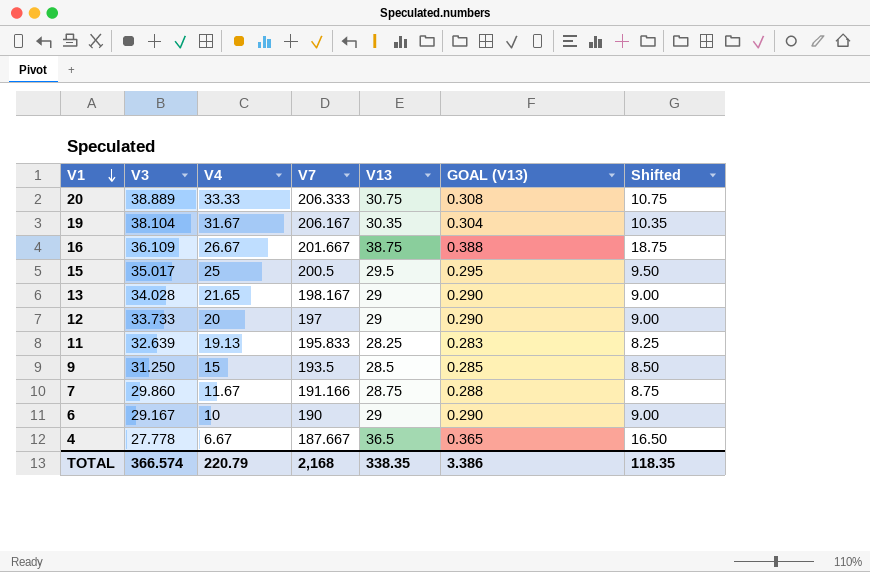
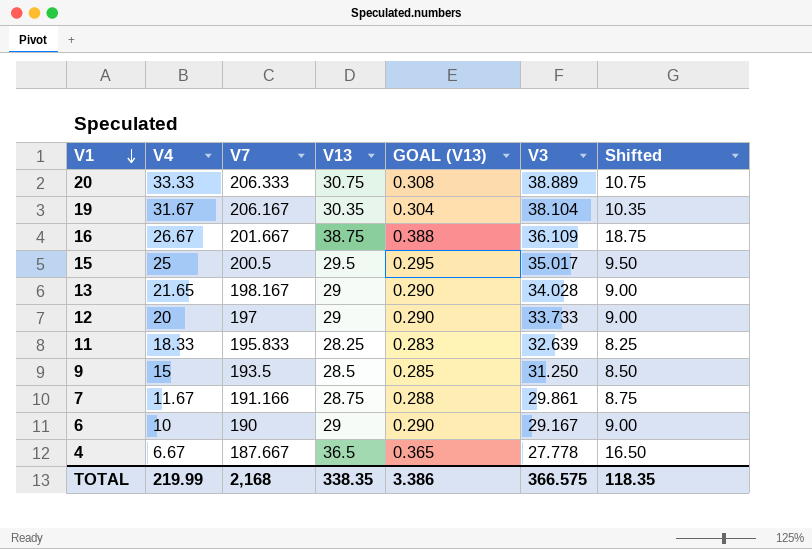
column V3 | position: 2 -> 6
11 | V4: 19.13 -> 18.33
7 | V3: 29.860 -> 29.861
TOTAL | V4: 220.79 -> 219.99
TOTAL | V3: 366.574 -> 366.575

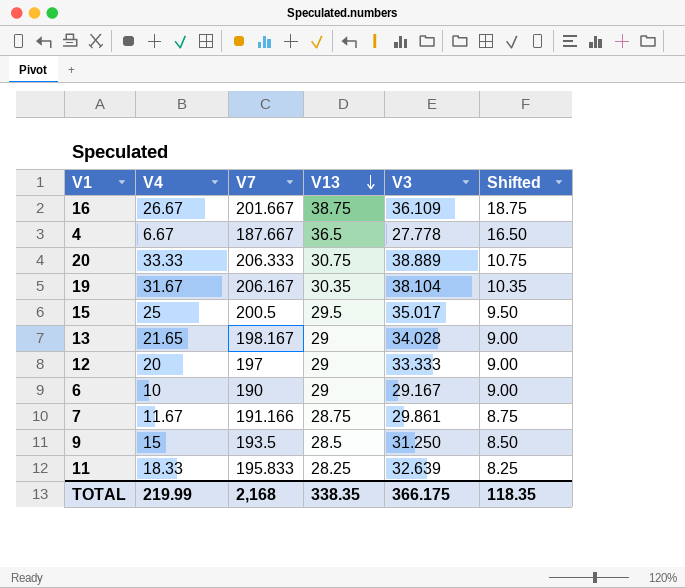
row order: V1 descending -> V13 descending
column GOAL (V13) | formula: [V13] * 0.01 -> none
12 | V3: 33.733 -> 33.333
TOTAL | V3: 366.575 -> 366.175

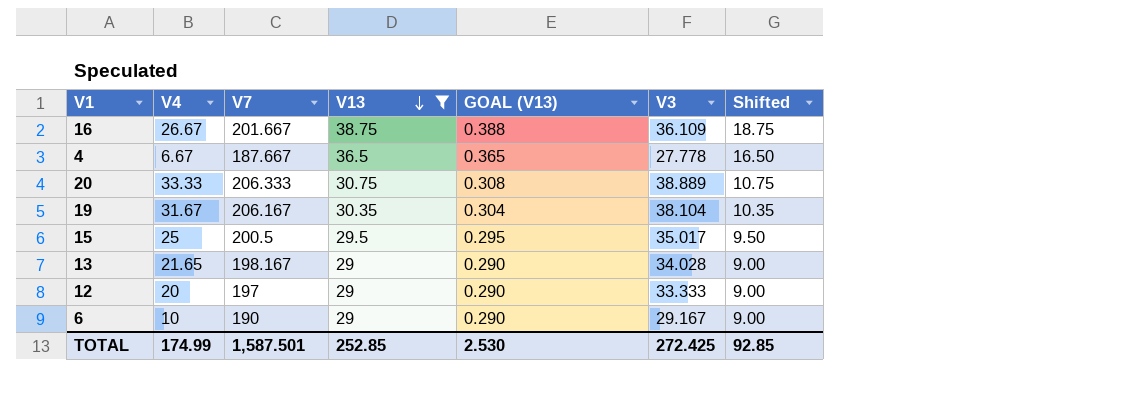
filter: none -> V13 >= 29
column GOAL (V13) | formula: none -> [V13] * 0.01
TOTAL | V4: 219.99 -> 174.99
TOTAL | V7: 2,168 -> 1,587.501
TOTAL | V13: 338.35 -> 252.85
TOTAL | V3: 366.175 -> 272.425
TOTAL | Shifted: 118.35 -> 92.85

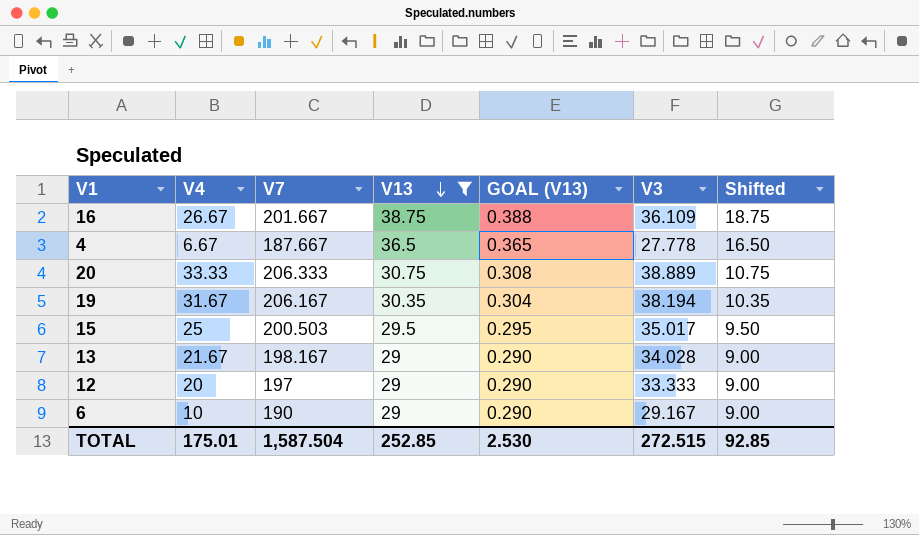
19 | V3: 38.104 -> 38.194
15 | V7: 200.5 -> 200.503
13 | V4: 21.65 -> 21.67
TOTAL | V4: 174.99 -> 175.01
TOTAL | V7: 1,587.501 -> 1,587.504
TOTAL | V3: 272.425 -> 272.515

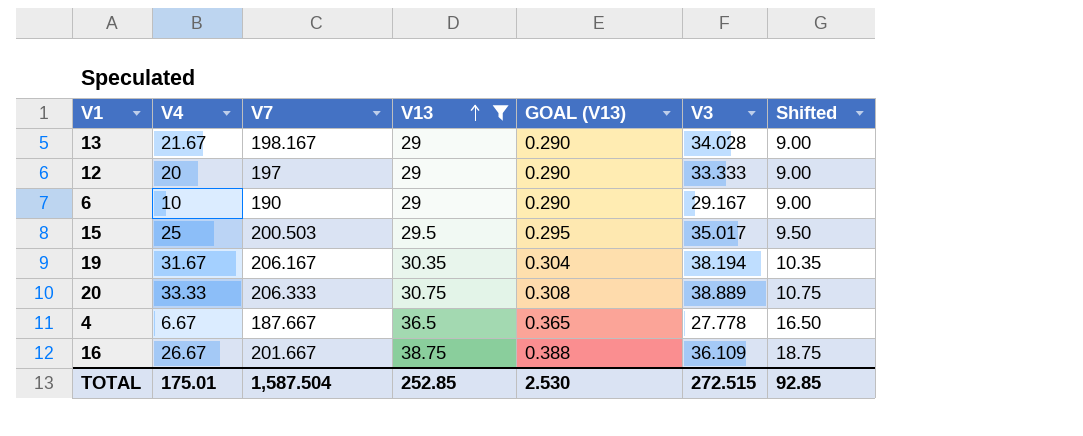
row order: V13 descending -> V13 ascending

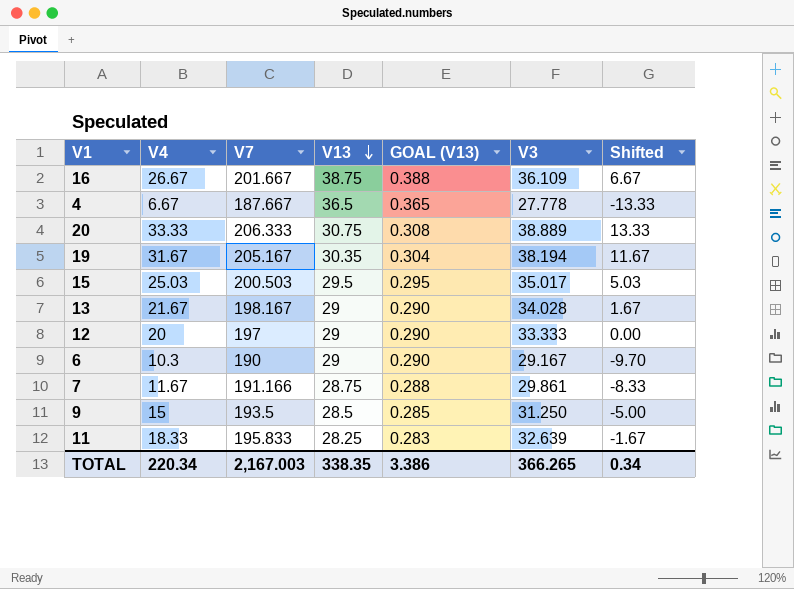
filter: V13 >= 29 -> none
row order: V13 ascending -> V13 descending
column Shifted | formula: [V13] - 20 -> [V4] - 20
19 | V7: 206.167 -> 205.167
15 | V4: 25 -> 25.03
6 | V4: 10 -> 10.3
TOTAL | V4: 175.01 -> 220.34
TOTAL | V7: 1,587.504 -> 2,167.003
TOTAL | V13: 252.85 -> 338.35
TOTAL | GOAL (V13): 2.530 -> 3.386
TOTAL | V3: 272.515 -> 366.265
TOTAL | Shifted: 92.85 -> 0.34

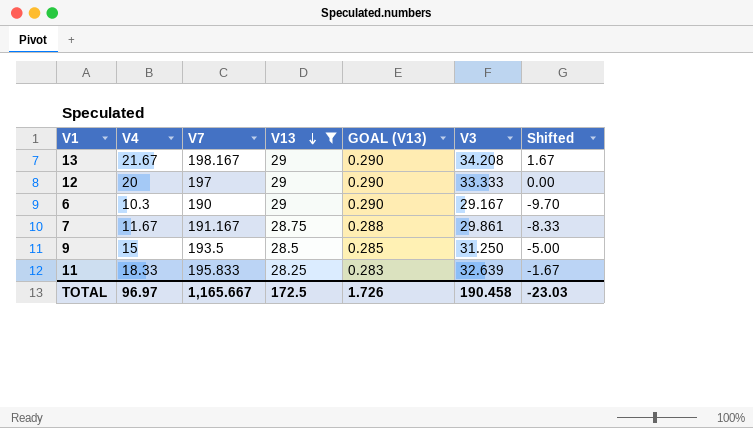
filter: none -> V13 <= 29
13 | V3: 34.028 -> 34.208
7 | V7: 191.166 -> 191.167
TOTAL | V4: 220.34 -> 96.97
TOTAL | V7: 2,167.003 -> 1,165.667
TOTAL | V13: 338.35 -> 172.5
TOTAL | GOAL (V13): 3.386 -> 1.726
TOTAL | V3: 366.265 -> 190.458
TOTAL | Shifted: 0.34 -> -23.03

